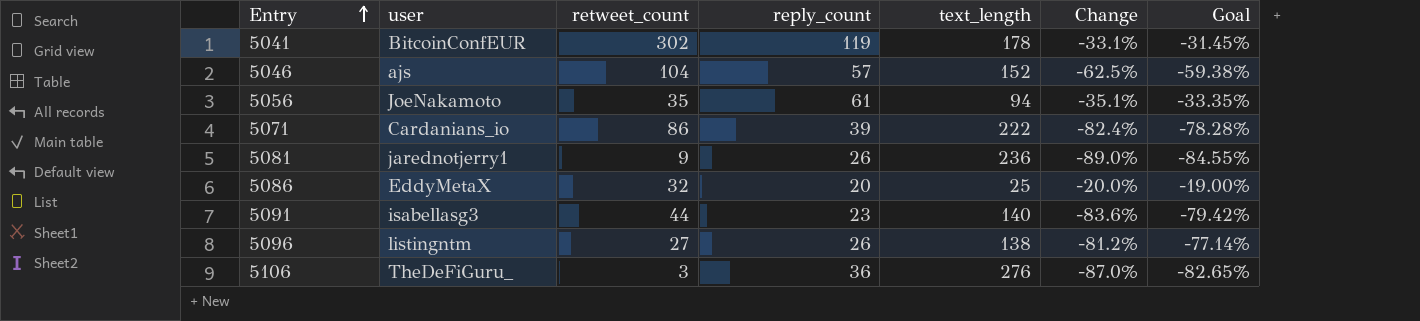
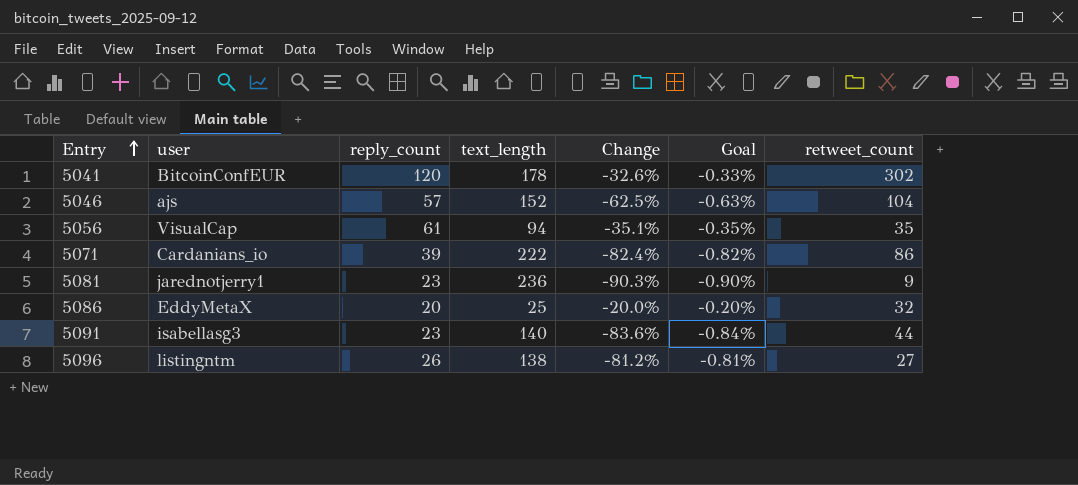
column Goal | formula: [Change] * 0.95 -> [Change] * 0.01
column retweet_count | position: 3 -> 7
row 5106: TheDeFiGuru_ | 3 | 36 | 276 | -87.0% | -82.65% -> none
5041 | reply_count: 119 -> 120
5041 | Change: -33.1% -> -32.6%
5056 | user: JoeNakamoto -> VisualCap
5081 | reply_count: 26 -> 23
5081 | Change: -89.0% -> -90.3%

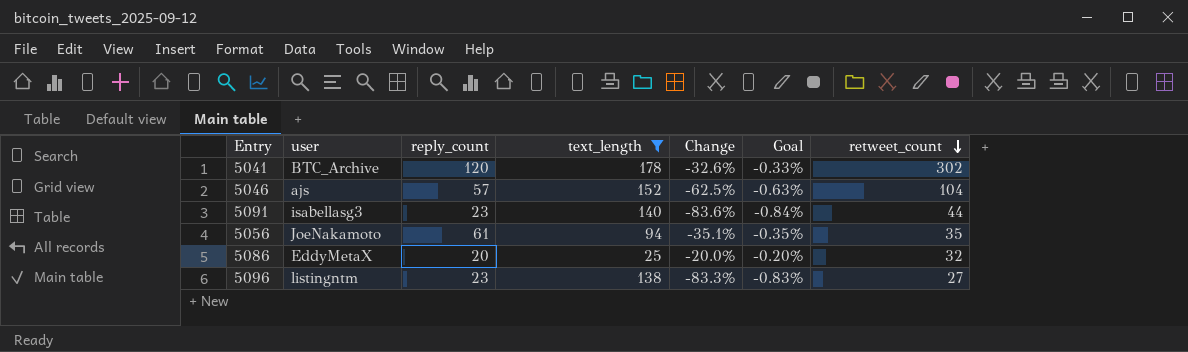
filter: none -> text_length <= 178
row order: Entry ascending -> retweet_count descending
5041 | user: BitcoinConfEUR -> BTC_Archive
5056 | user: VisualCap -> JoeNakamoto
5096 | reply_count: 26 -> 23
5096 | Change: -81.2% -> -83.3%
5096 | Goal: -0.81% -> -0.83%

